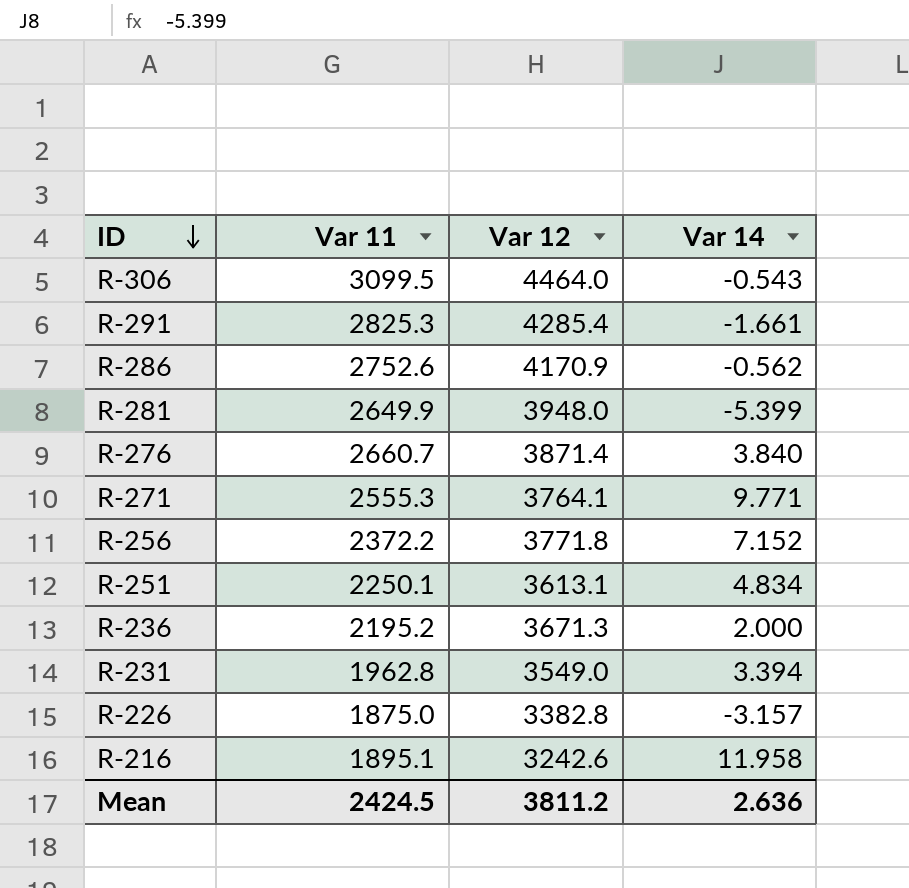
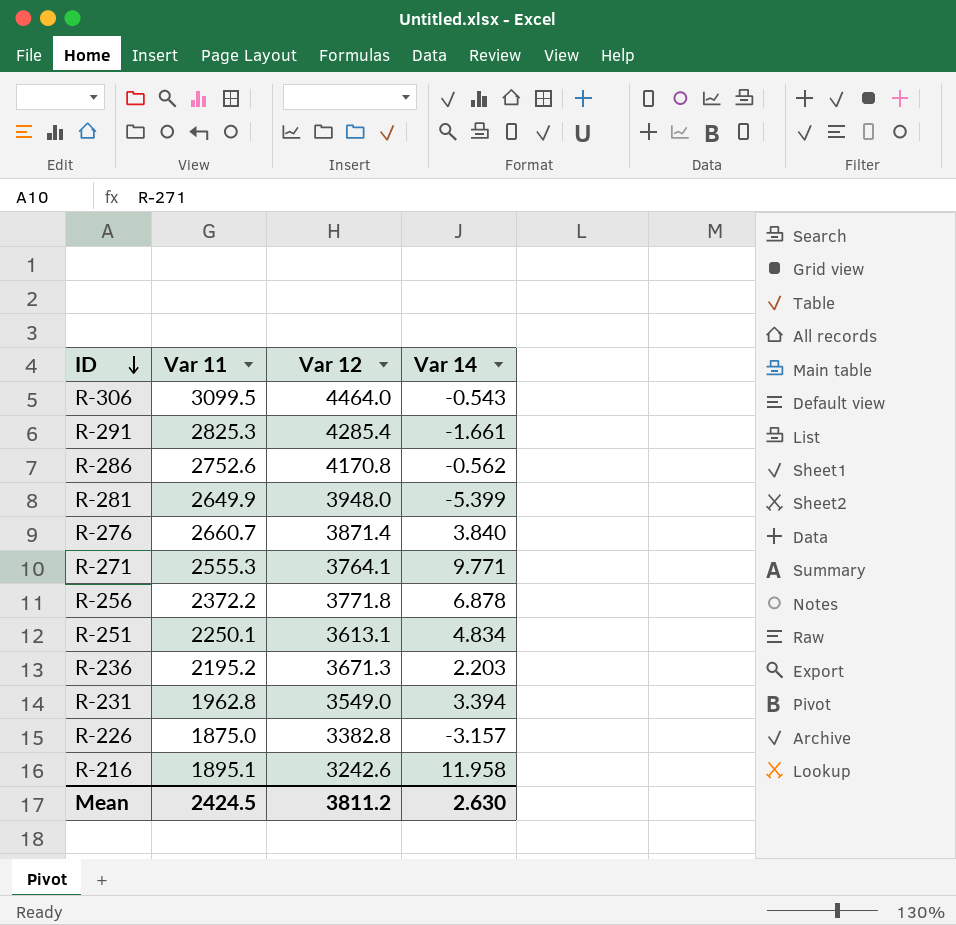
R-286 | Var 12: 4170.9 -> 4170.8
R-256 | Var 14: 7.152 -> 6.878
R-236 | Var 14: 2.000 -> 2.203
Mean | Var 14: 2.636 -> 2.630

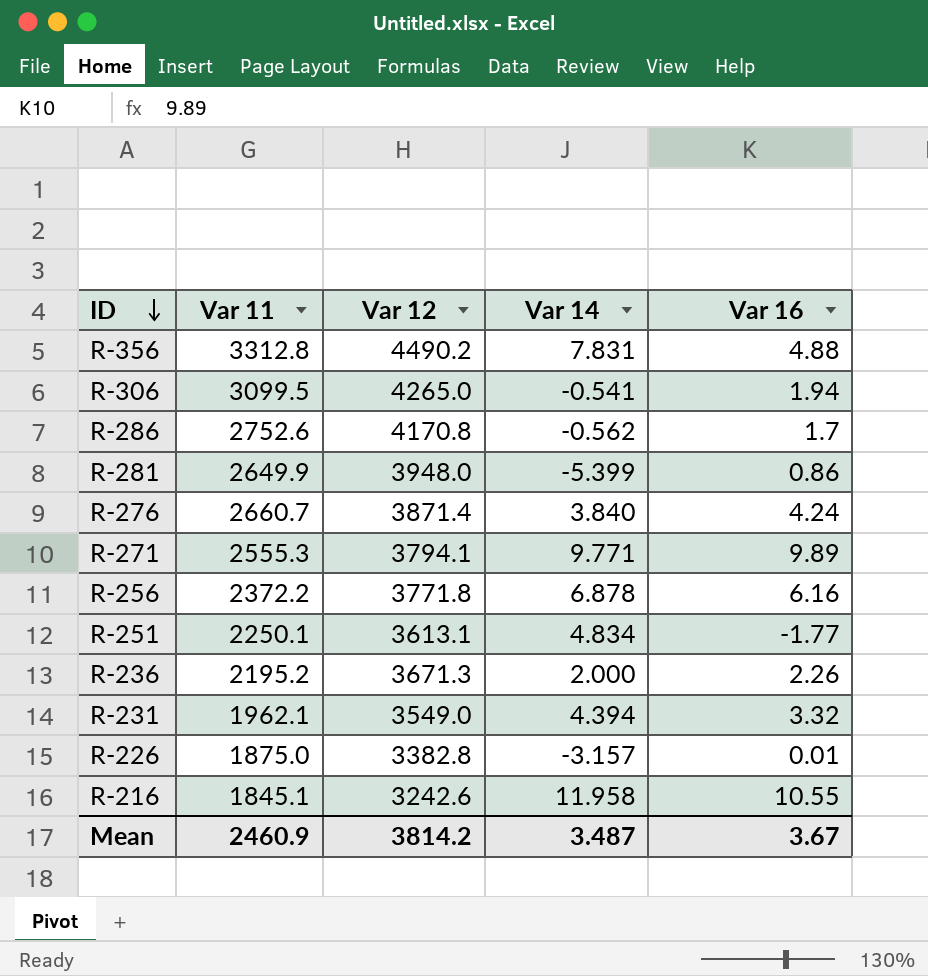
column Var 16 | position: none -> 5
row R-291: 2825.3 | 4285.4 | -1.661 -> none
row R-356: none -> 3312.8 | 4490.2 | 7.831 | 4.88
R-306 | Var 12: 4464.0 -> 4265.0
R-306 | Var 14: -0.543 -> -0.541
R-271 | Var 12: 3764.1 -> 3794.1
R-236 | Var 14: 2.203 -> 2.000
R-231 | Var 11: 1962.8 -> 1962.1
R-231 | Var 14: 3.394 -> 4.394
R-216 | Var 11: 1895.1 -> 1845.1
Mean | Var 11: 2424.5 -> 2460.9
Mean | Var 12: 3811.2 -> 3814.2
Mean | Var 14: 2.630 -> 3.487

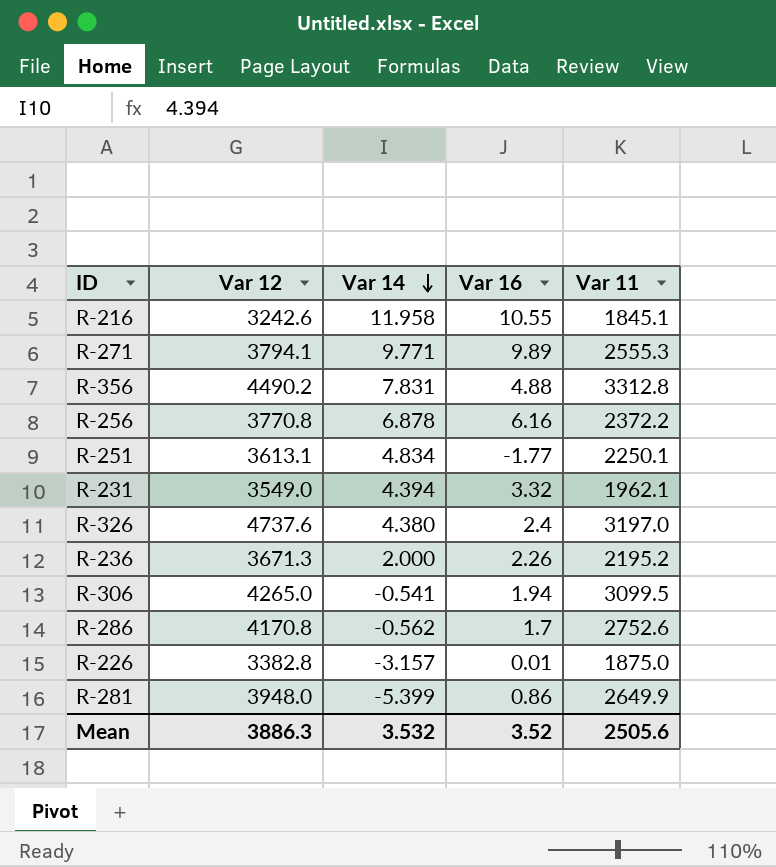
row order: ID descending -> Var 14 descending
column Var 11 | position: 2 -> 5
row R-276: 2660.7 | 3871.4 | 3.840 | 4.24 -> none
R-256 | Var 12: 3771.8 -> 3770.8
row R-326: none -> 4737.6 | 4.380 | 2.4 | 3197.0
Mean | Var 12: 3814.2 -> 3886.3
Mean | Var 14: 3.487 -> 3.532
Mean | Var 16: 3.67 -> 3.52
Mean | Var 11: 2460.9 -> 2505.6

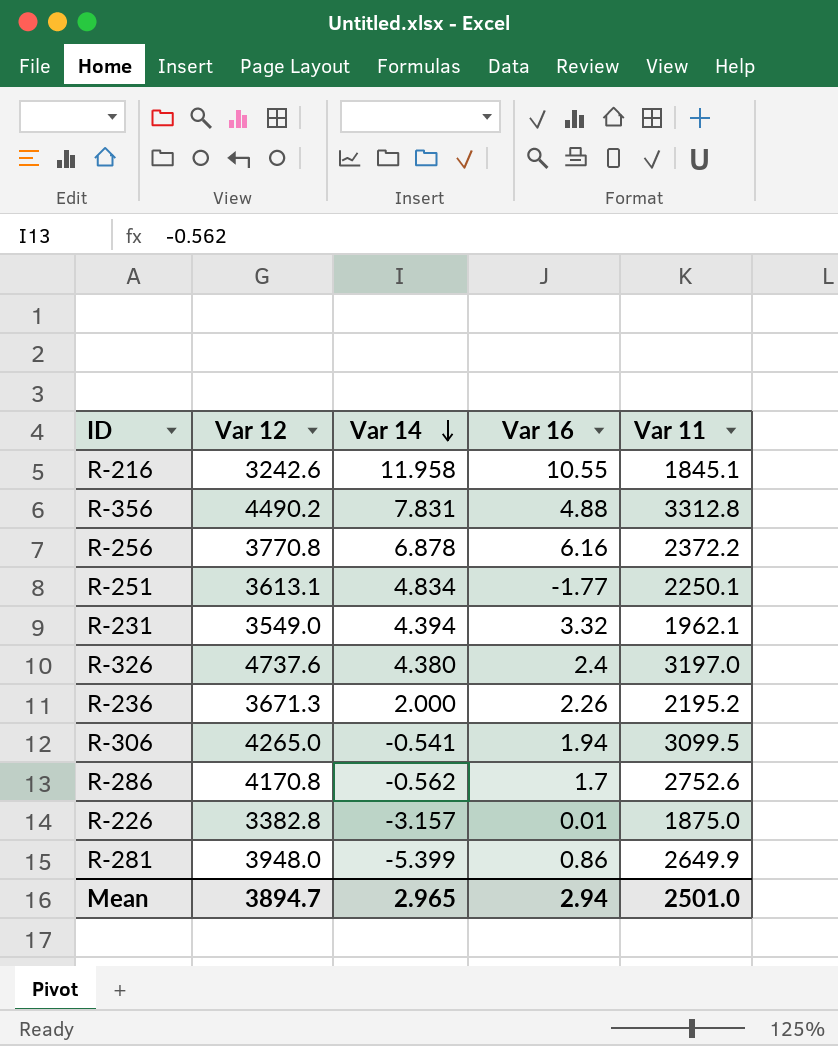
row R-271: 3794.1 | 9.771 | 9.89 | 2555.3 -> none
Mean | Var 12: 3886.3 -> 3894.7
Mean | Var 14: 3.532 -> 2.965
Mean | Var 16: 3.52 -> 2.94
Mean | Var 11: 2505.6 -> 2501.0

